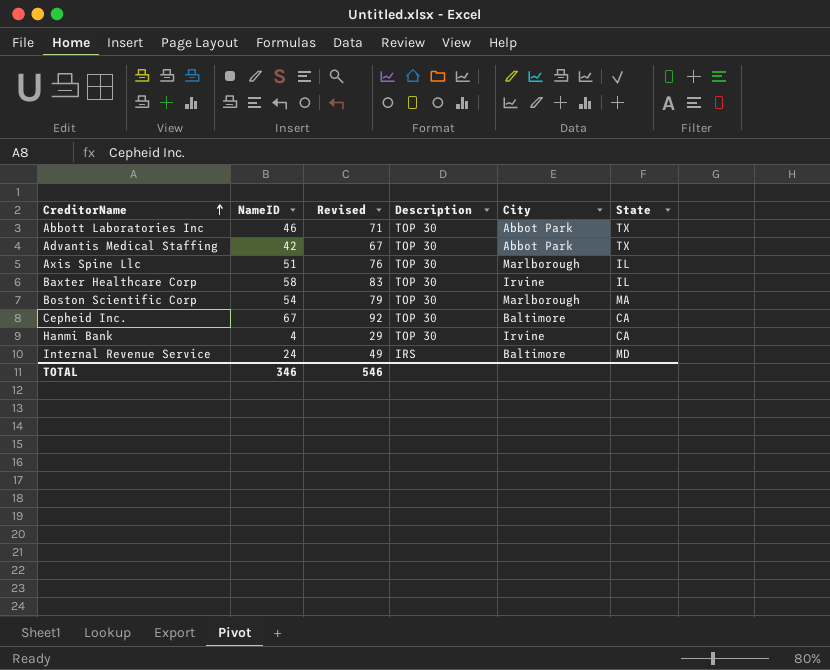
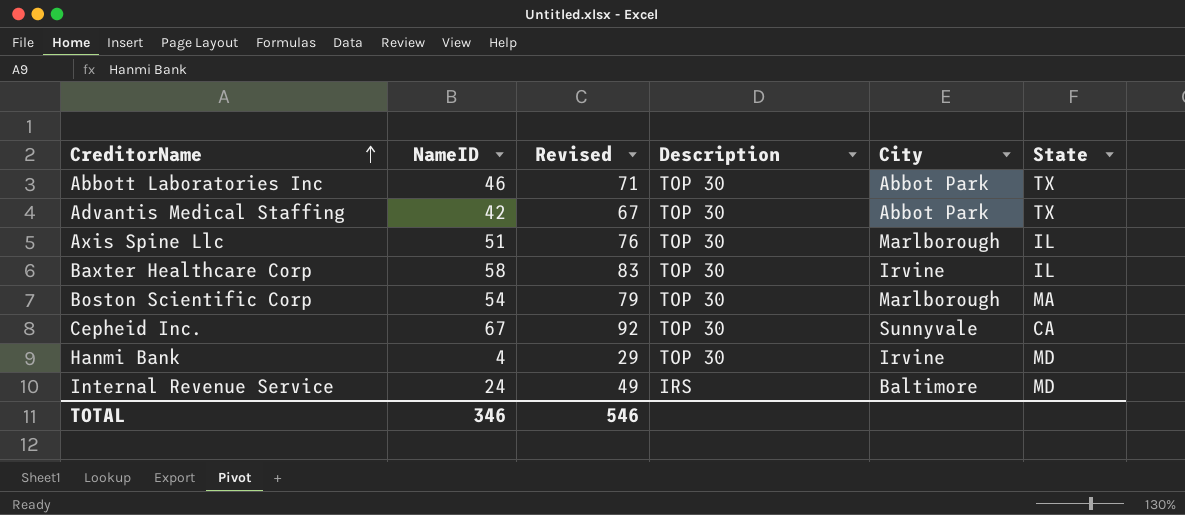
Cepheid Inc. | City: Baltimore -> Sunnyvale
Hanmi Bank | State: CA -> MD

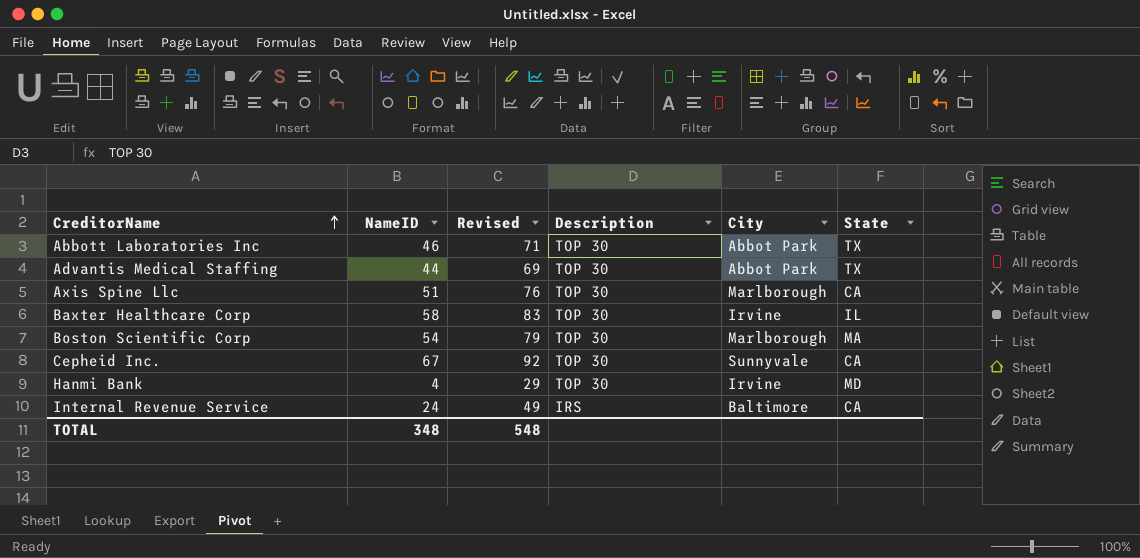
Advantis Medical Staffing | NameID: 42 -> 44
Advantis Medical Staffing | Revised: 67 -> 69
Axis Spine Llc | State: IL -> CA
Internal Revenue Service | State: MD -> CA
TOTAL | NameID: 346 -> 348
TOTAL | Revised: 546 -> 548

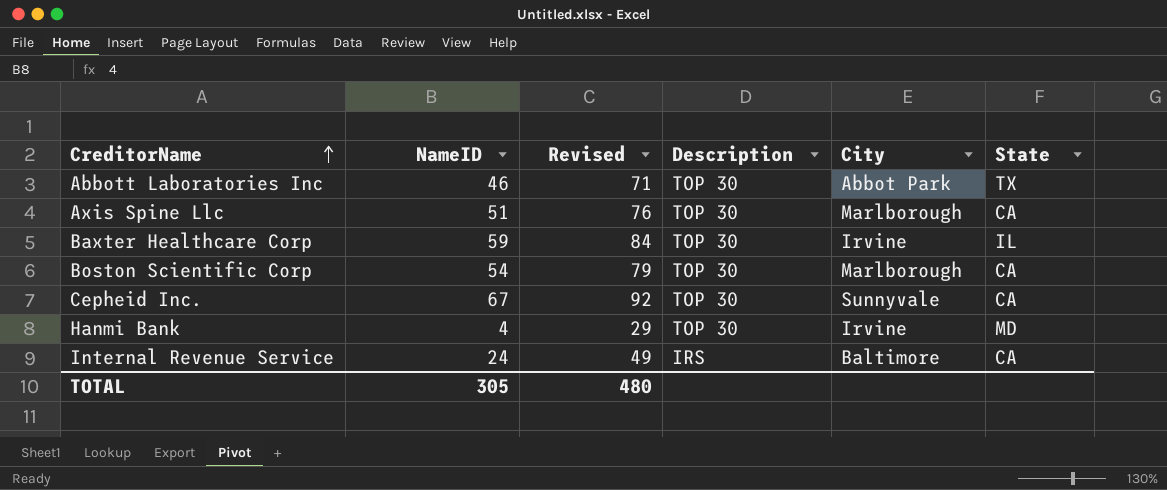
row Advantis Medical Staffing: 44 | 69 | TOP 30 | Abbot Park | TX -> none
Baxter Healthcare Corp | NameID: 58 -> 59
Baxter Healthcare Corp | Revised: 83 -> 84
Boston Scientific Corp | State: MA -> CA
TOTAL | NameID: 348 -> 305
TOTAL | Revised: 548 -> 480

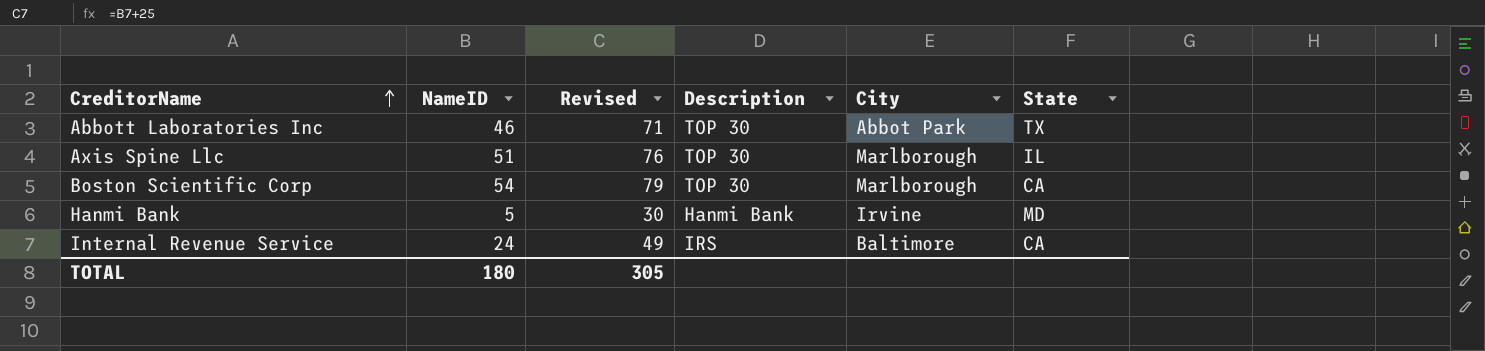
row Baxter Healthcare Corp: 59 | 84 | TOP 30 | Irvine | IL -> none
row Cepheid Inc.: 67 | 92 | TOP 30 | Sunnyvale | CA -> none
Axis Spine Llc | State: CA -> IL
Hanmi Bank | NameID: 4 -> 5
Hanmi Bank | Revised: 29 -> 30
Hanmi Bank | Description: TOP 30 -> Hanmi Bank
TOTAL | NameID: 305 -> 180
TOTAL | Revised: 480 -> 305

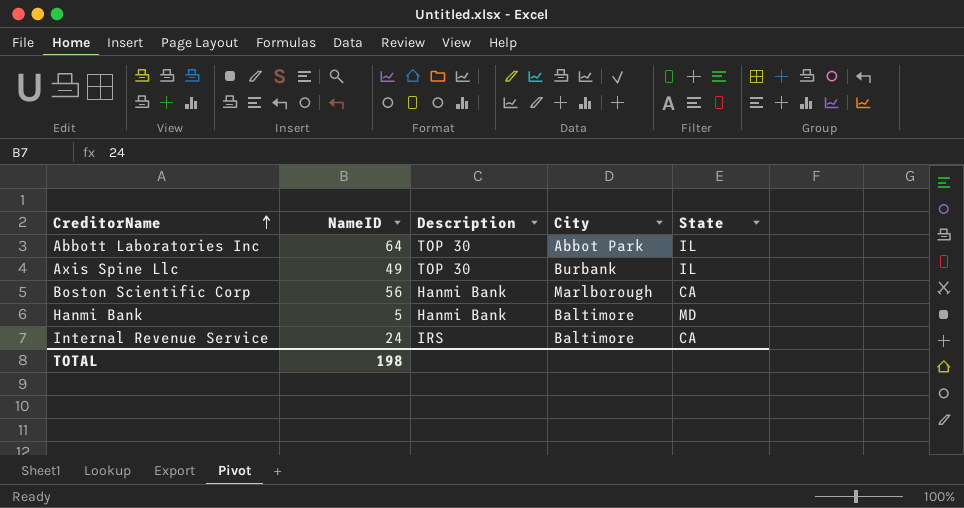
column Revised | formula: [NameID] + 25 -> none
Abbott Laboratories Inc | NameID: 46 -> 64
Abbott Laboratories Inc | State: TX -> IL
Axis Spine Llc | NameID: 51 -> 49
Axis Spine Llc | City: Marlborough -> Burbank
Boston Scientific Corp | NameID: 54 -> 56
Boston Scientific Corp | Description: TOP 30 -> Hanmi Bank
Hanmi Bank | City: Irvine -> Baltimore
TOTAL | NameID: 180 -> 198

